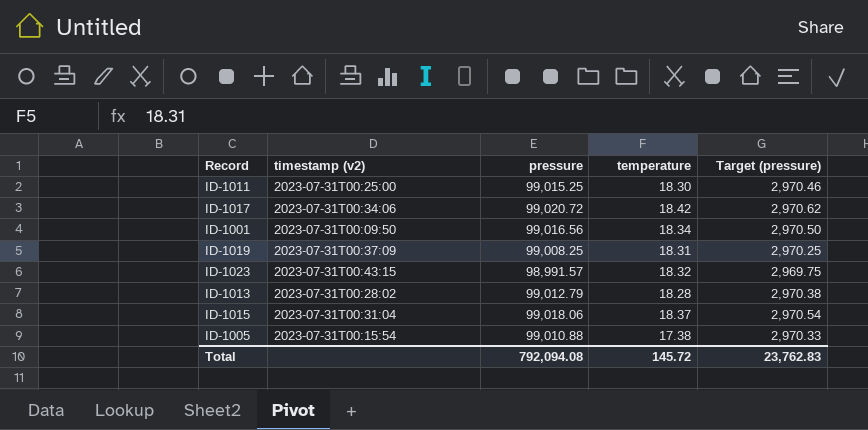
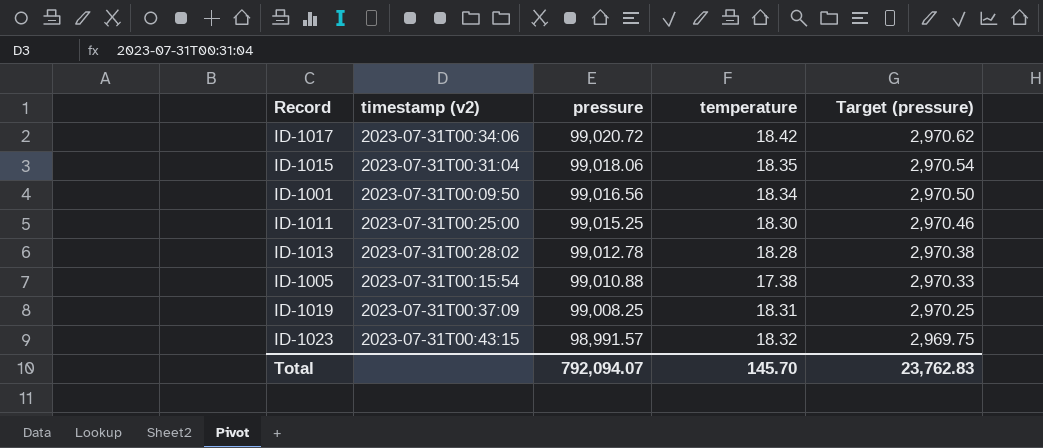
row order: none -> pressure descending
ID-1015 | temperature: 18.37 -> 18.35
ID-1013 | pressure: 99,012.79 -> 99,012.78
Total | pressure: 792,094.08 -> 792,094.07
Total | temperature: 145.72 -> 145.70

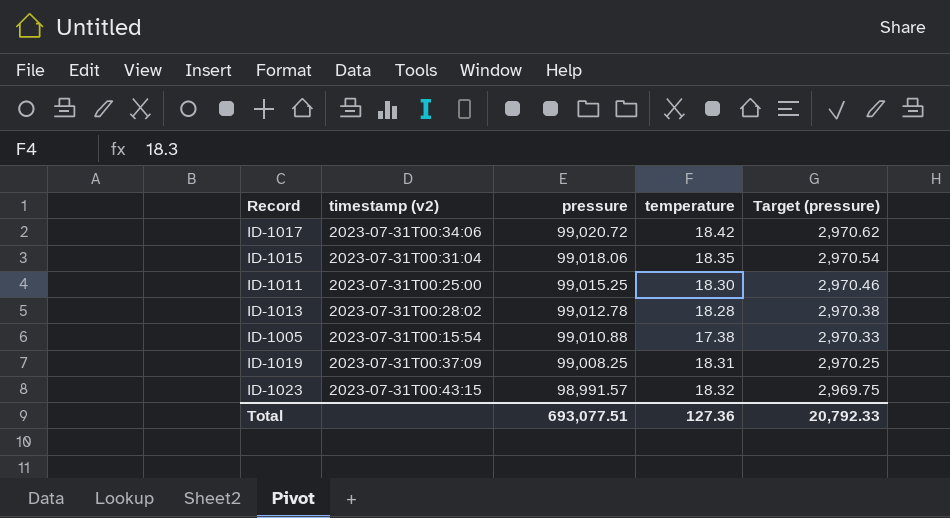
row ID-1001: 2023-07-31T00:09:50 | 99,016.56 | 18.34 | 2,970.50 -> none
Total | pressure: 792,094.07 -> 693,077.51
Total | temperature: 145.70 -> 127.36
Total | Target (pressure): 23,762.83 -> 20,792.33

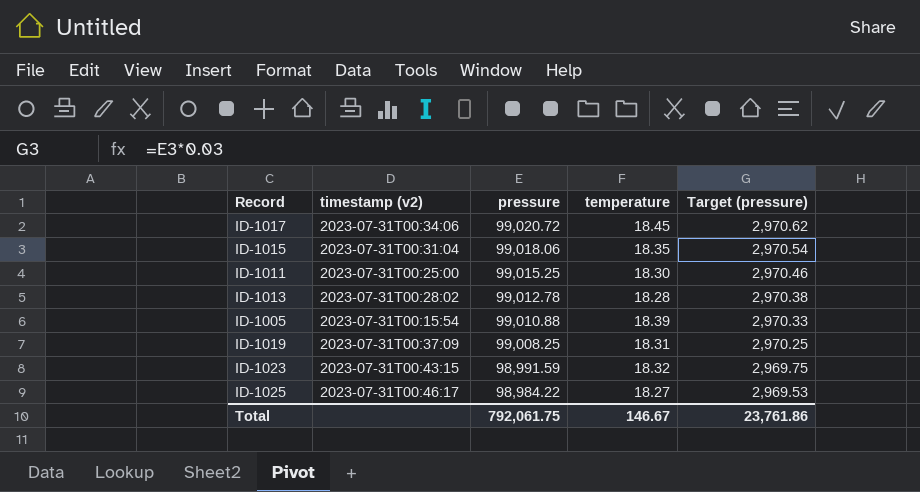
ID-1017 | temperature: 18.42 -> 18.45
ID-1005 | temperature: 17.38 -> 18.39
ID-1023 | pressure: 98,991.57 -> 98,991.59
row ID-1025: none -> 2023-07-31T00:46:17 | 98,984.22 | 18.27 | 2,969.53
Total | pressure: 693,077.51 -> 792,061.75
Total | temperature: 127.36 -> 146.67
Total | Target (pressure): 20,792.33 -> 23,761.86

